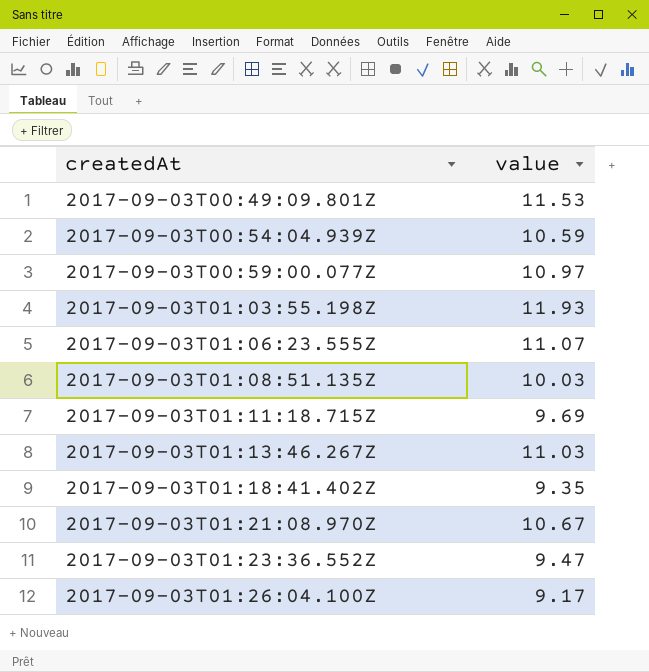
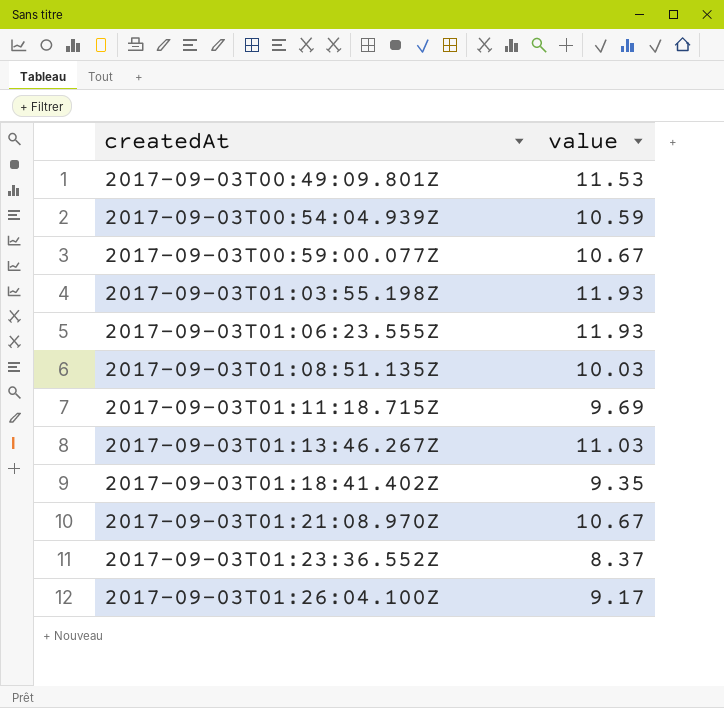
2017-09-03T00:59:00.077Z | value: 10.97 -> 10.67
2017-09-03T01:06:23.555Z | value: 11.07 -> 11.93
2017-09-03T01:23:36.552Z | value: 9.47 -> 8.37

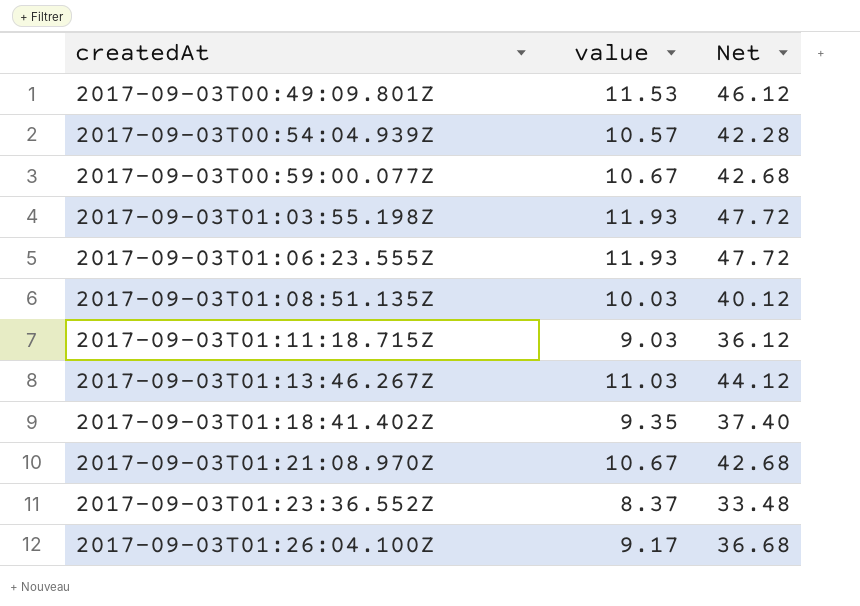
column Net | formula: none -> [value] * 4
2017-09-03T00:54:04.939Z | value: 10.59 -> 10.57
2017-09-03T01:11:18.715Z | value: 9.69 -> 9.03

